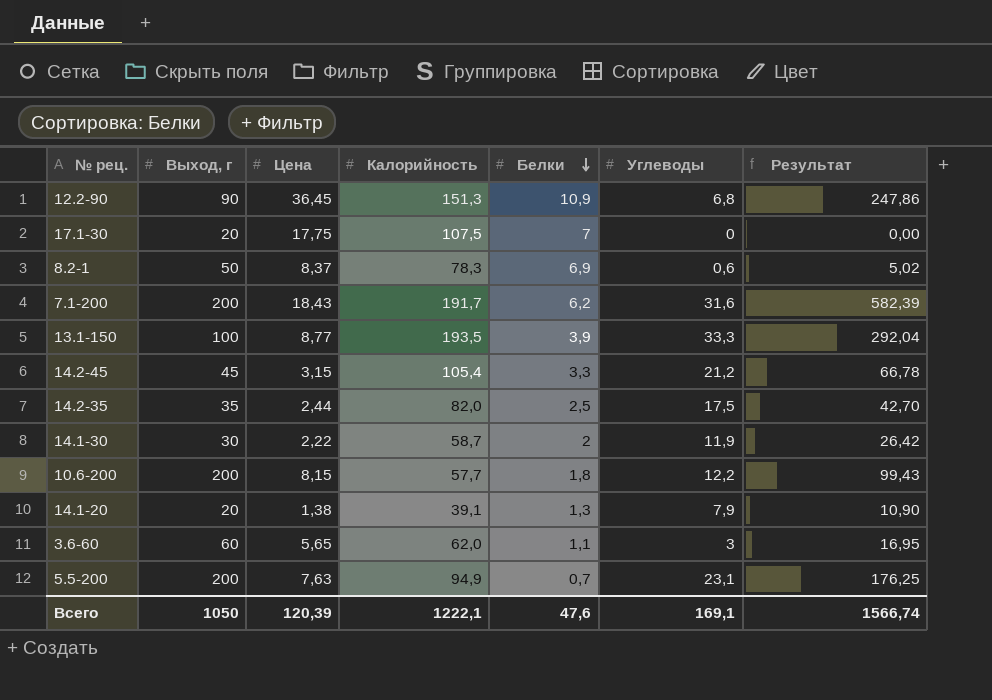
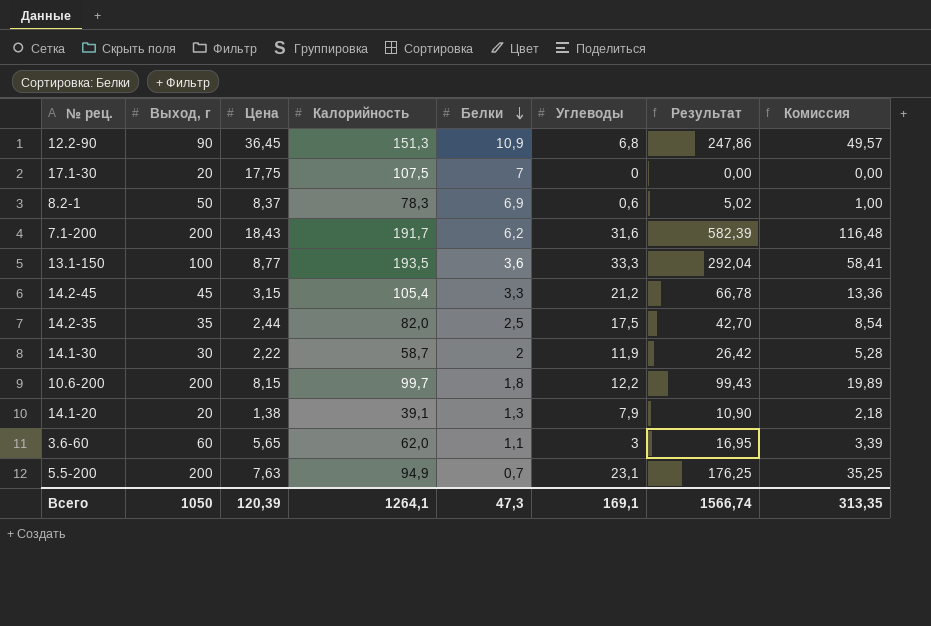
column Комиссия | formula: none -> [Результат] * 0,2
13.1-150 | Белки: 3,9 -> 3,6
10.6-200 | Калорийность: 57,7 -> 99,7
Всего | Калорийность: 1222,1 -> 1264,1
Всего | Белки: 47,6 -> 47,3

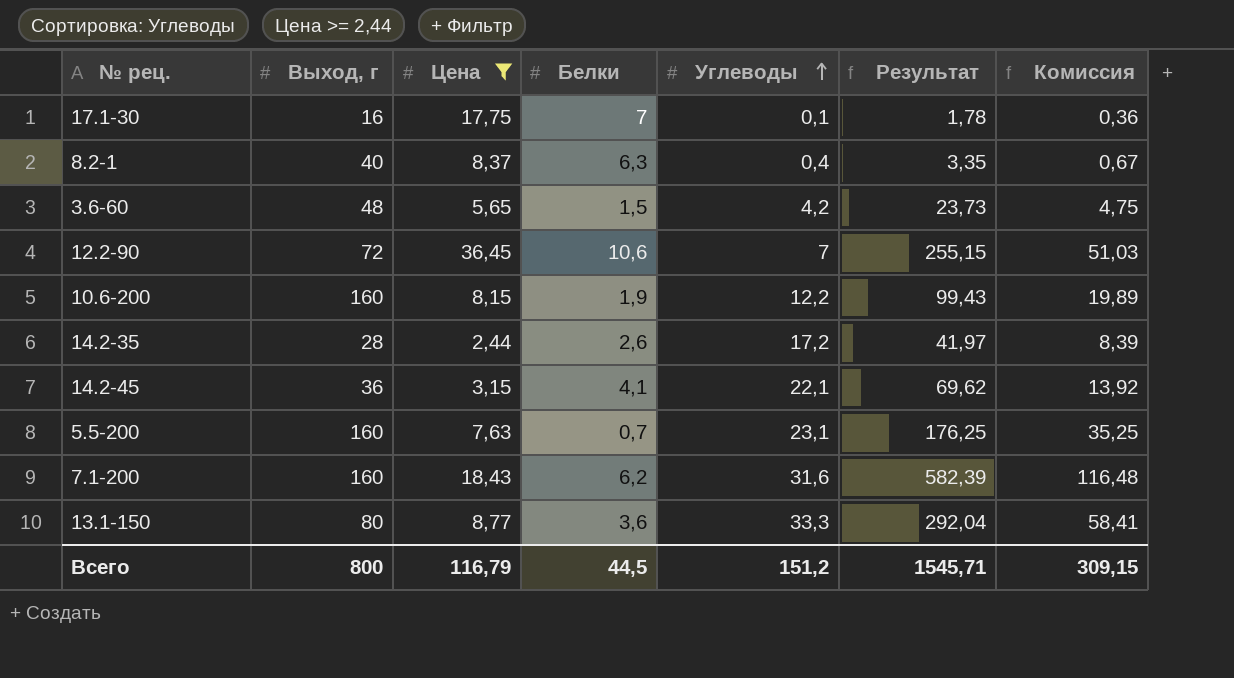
filter: none -> Цена >= 2,44
row order: Белки descending -> Углеводы ascending
column Калорийность | position: 4 -> none
17.1-30 | Выход, г: 20 -> 16
17.1-30 | Углеводы: 0 -> 0,1
17.1-30 | Результат: 0,00 -> 1,78
17.1-30 | Комиссия: 0,00 -> 0,36
8.2-1 | Выход, г: 50 -> 40
8.2-1 | Белки: 6,9 -> 6,3
8.2-1 | Углеводы: 0,6 -> 0,4
8.2-1 | Результат: 5,02 -> 3,35
8.2-1 | Комиссия: 1,00 -> 0,67
3.6-60 | Выход, г: 60 -> 48
3.6-60 | Белки: 1,1 -> 1,5
3.6-60 | Углеводы: 3 -> 4,2
3.6-60 | Результат: 16,95 -> 23,73
3.6-60 | Комиссия: 3,39 -> 4,75
12.2-90 | Выход, г: 90 -> 72
12.2-90 | Белки: 10,9 -> 10,6
12.2-90 | Углеводы: 6,8 -> 7
12.2-90 | Результат: 247,86 -> 255,15
12.2-90 | Комиссия: 49,57 -> 51,03
10.6-200 | Выход, г: 200 -> 160
10.6-200 | Белки: 1,8 -> 1,9
14.2-35 | Выход, г: 35 -> 28
14.2-35 | Белки: 2,5 -> 2,6
14.2-35 | Углеводы: 17,5 -> 17,2
14.2-35 | Результат: 42,70 -> 41,97
14.2-35 | Комиссия: 8,54 -> 8,39
14.2-45 | Выход, г: 45 -> 36
14.2-45 | Белки: 3,3 -> 4,1
14.2-45 | Углеводы: 21,2 -> 22,1
14.2-45 | Результат: 66,78 -> 69,62
14.2-45 | Комиссия: 13,36 -> 13,92
5.5-200 | Выход, г: 200 -> 160
7.1-200 | Выход, г: 200 -> 160
13.1-150 | Выход, г: 100 -> 80
Всего | Выход, г: 1050 -> 800
Всего | Цена: 120,39 -> 116,79
Всего | Белки: 47,3 -> 44,5
Всего | Углеводы: 169,1 -> 151,2
Всего | Результат: 1566,74 -> 1545,71
Всего | Комиссия: 313,35 -> 309,15

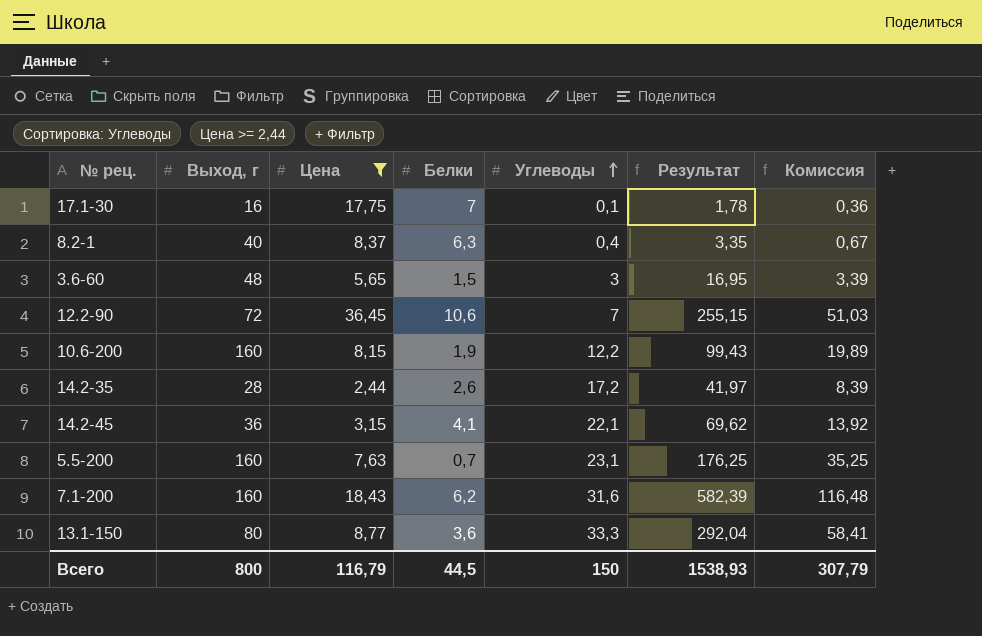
3.6-60 | Углеводы: 4,2 -> 3
3.6-60 | Результат: 23,73 -> 16,95
3.6-60 | Комиссия: 4,75 -> 3,39
Всего | Углеводы: 151,2 -> 150
Всего | Результат: 1545,71 -> 1538,93
Всего | Комиссия: 309,15 -> 307,79

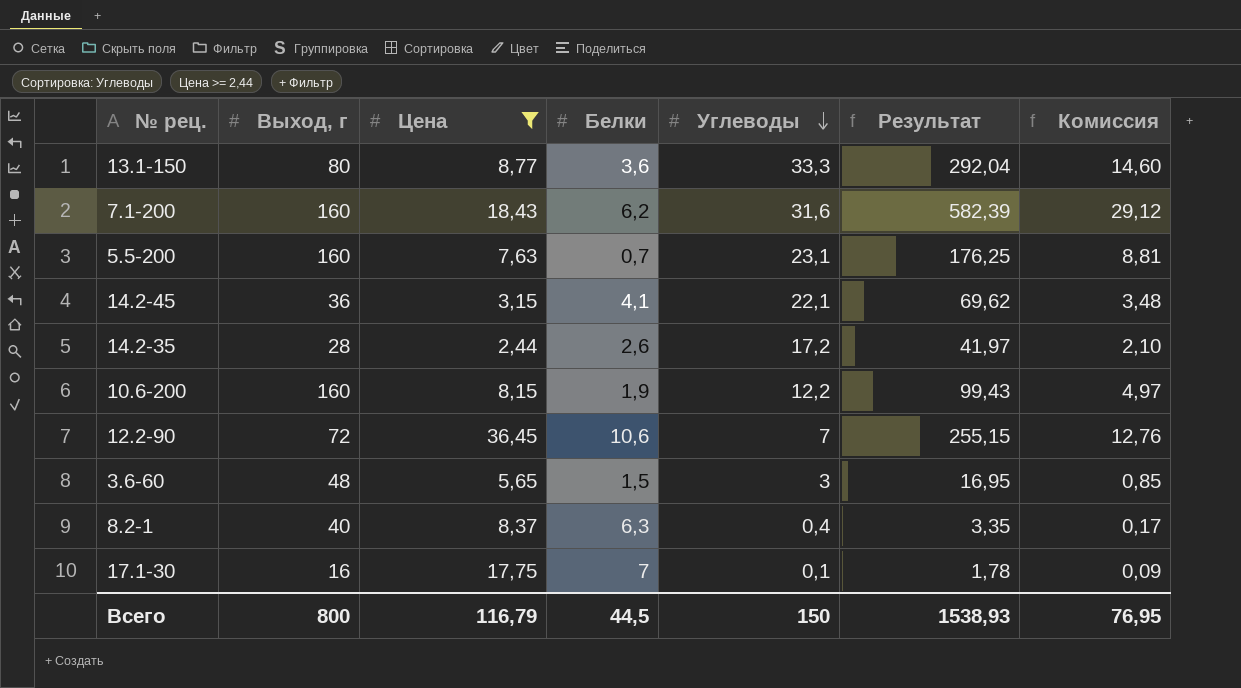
row order: Углеводы ascending -> Углеводы descending
column Комиссия | formula: [Результат] * 0,2 -> [Результат] * 0,05
Всего | Комиссия: 307,79 -> 76,95

